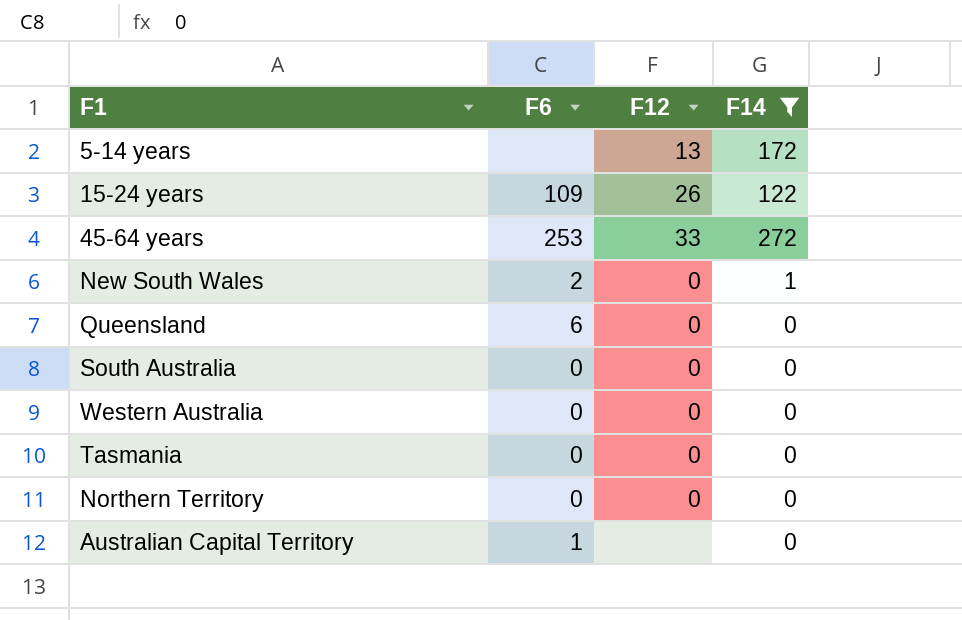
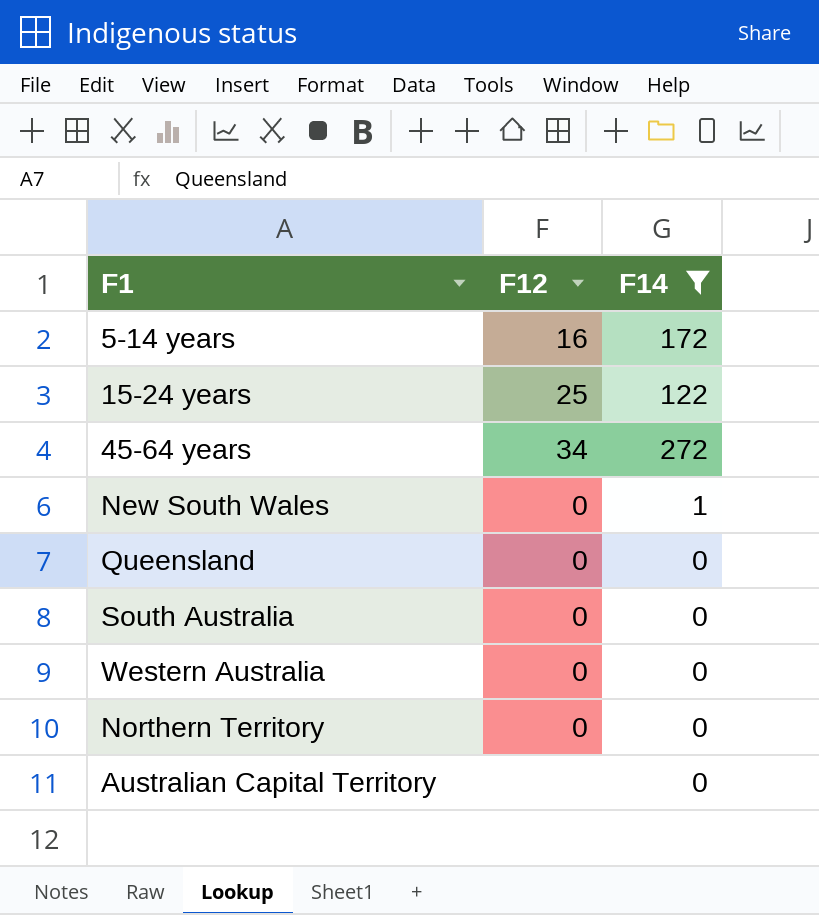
column F6 | position: 2 -> none
row Tasmania: 0 | 0 | 0 -> none
5-14 years | F12: 13 -> 16
15-24 years | F12: 26 -> 25
45-64 years | F12: 33 -> 34

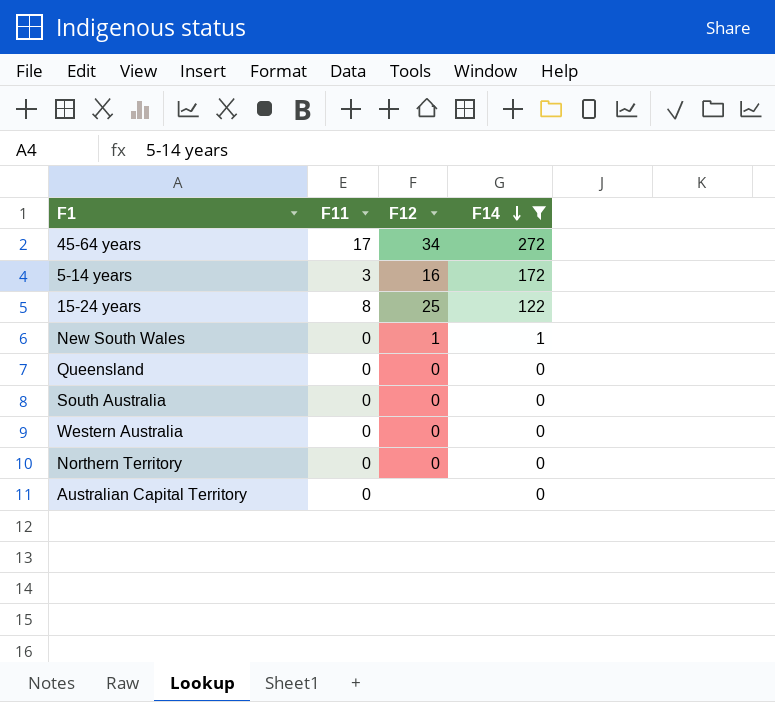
row order: none -> F14 descending
column F11 | position: none -> 2
New South Wales | F12: 0 -> 1

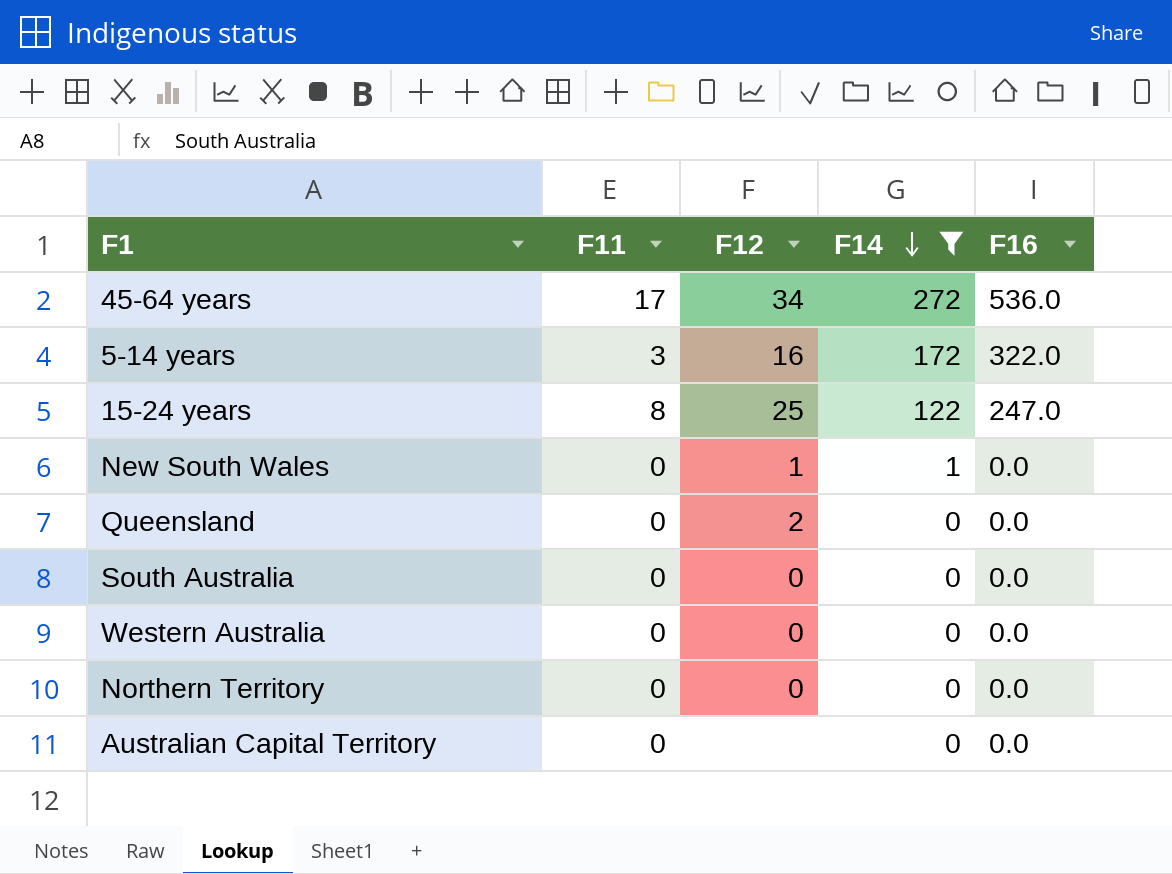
column F16 | position: none -> 5
Queensland | F12: 0 -> 2

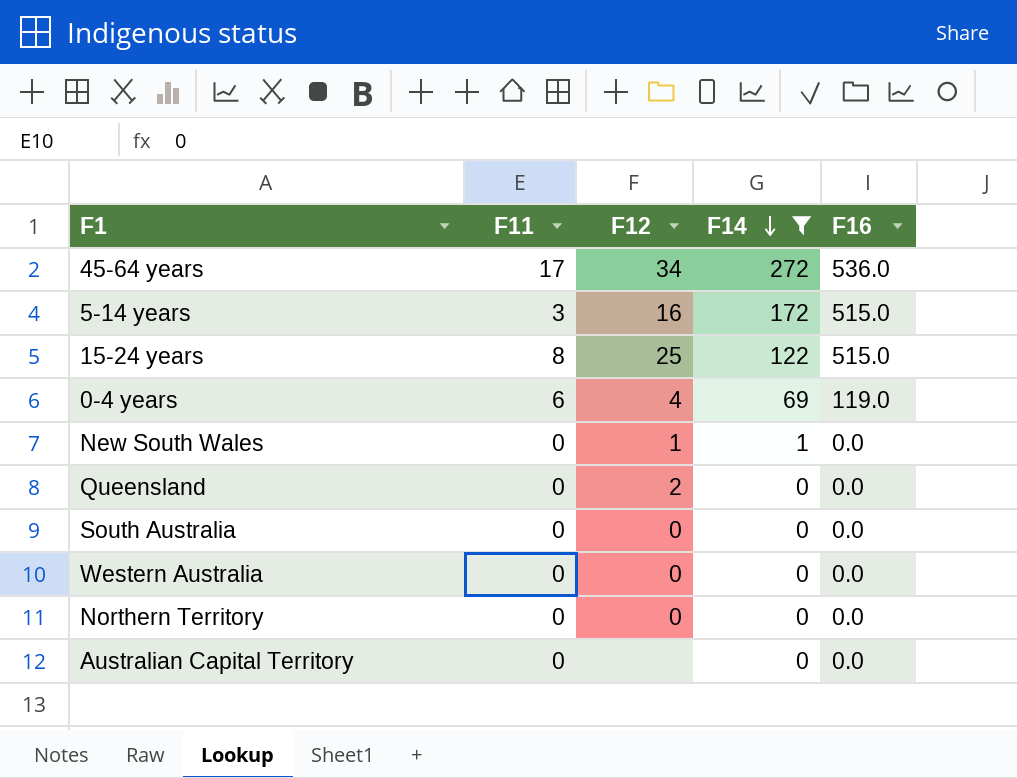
5-14 years | F16: 322.0 -> 515.0
15-24 years | F16: 247.0 -> 515.0
row 0-4 years: none -> 6 | 4 | 69 | 119.0

